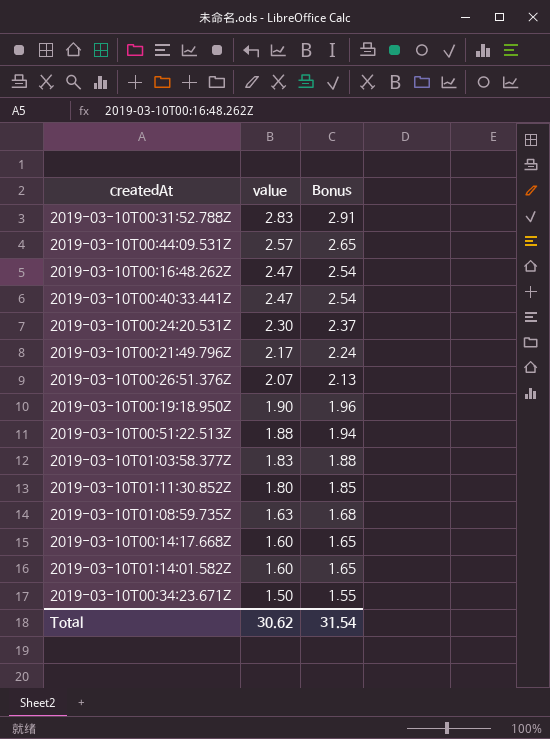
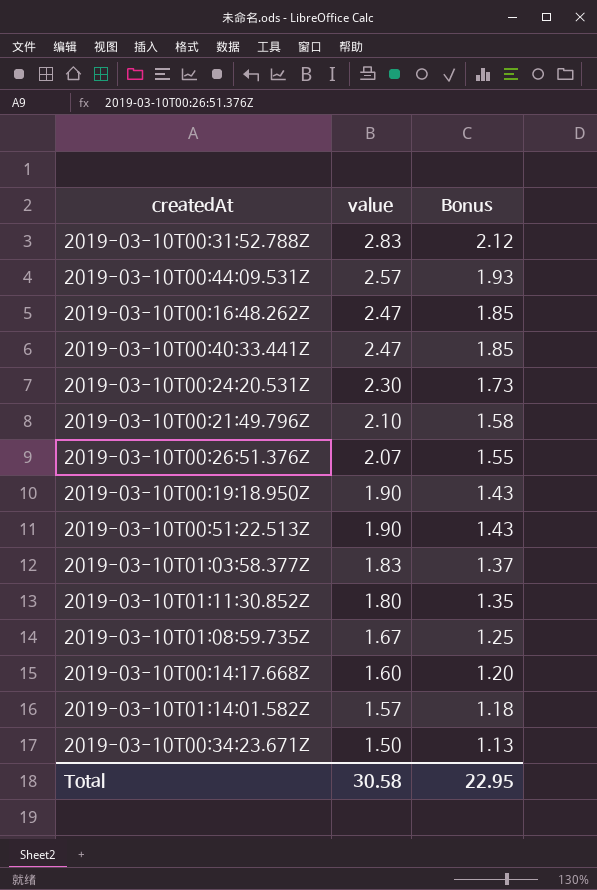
column Bonus | formula: [value] * 1.03 -> [value] * 0.75
2019-03-10T00:21:49.796Z | value: 2.17 -> 2.10
2019-03-10T00:51:22.513Z | value: 1.88 -> 1.90
2019-03-10T01:08:59.735Z | value: 1.63 -> 1.67
2019-03-10T01:14:01.582Z | value: 1.60 -> 1.57
Total | value: 30.62 -> 30.58
Total | Bonus: 31.54 -> 22.95

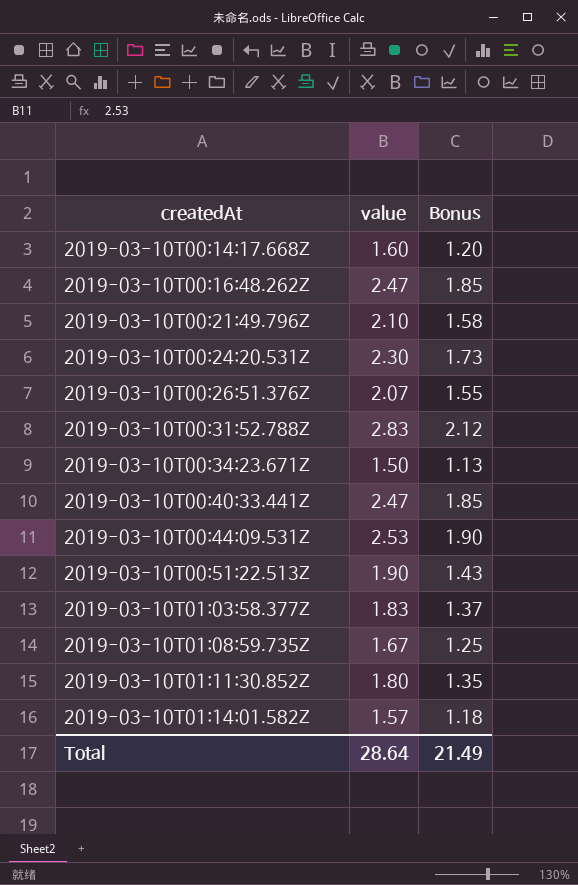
row order: value descending -> createdAt ascending
row 2019-03-10T00:19:18.950Z: 1.90 | 1.43 -> none
2019-03-10T00:44:09.531Z | value: 2.57 -> 2.53
2019-03-10T00:44:09.531Z | Bonus: 1.93 -> 1.90
Total | value: 30.58 -> 28.64
Total | Bonus: 22.95 -> 21.49

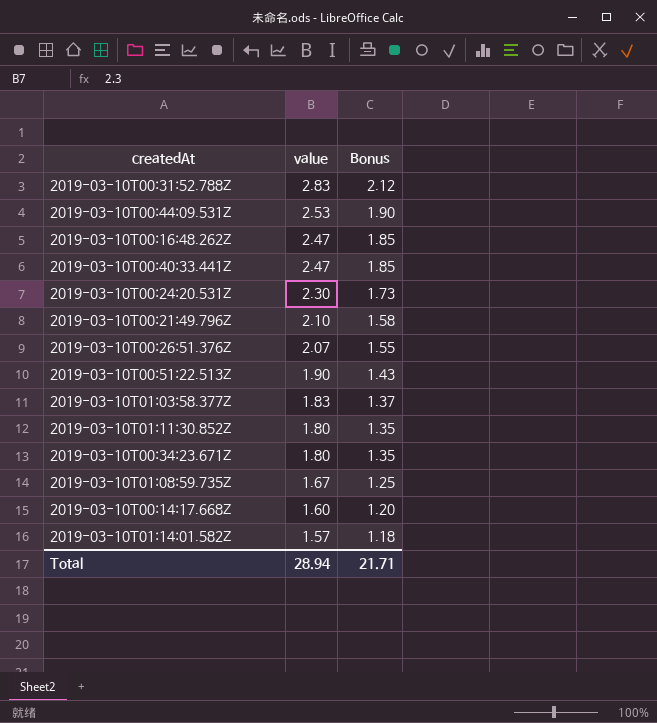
row order: createdAt ascending -> value descending
2019-03-10T00:34:23.671Z | value: 1.50 -> 1.80
2019-03-10T00:34:23.671Z | Bonus: 1.13 -> 1.35
Total | value: 28.64 -> 28.94
Total | Bonus: 21.49 -> 21.71

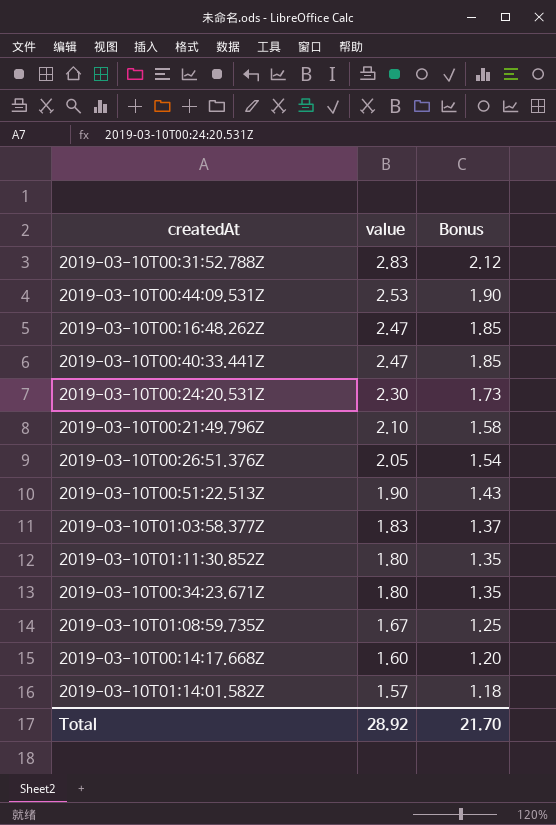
2019-03-10T00:26:51.376Z | value: 2.07 -> 2.05
2019-03-10T00:26:51.376Z | Bonus: 1.55 -> 1.54
Total | value: 28.94 -> 28.92
Total | Bonus: 21.71 -> 21.70

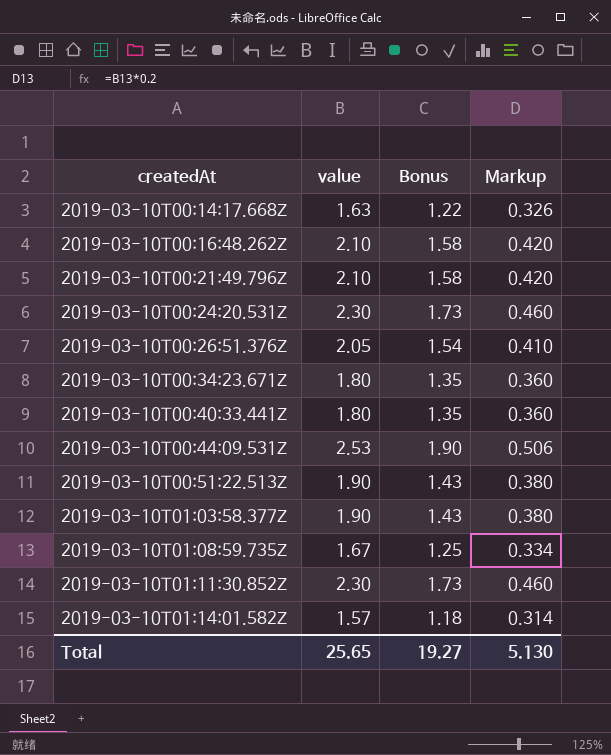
row order: value descending -> createdAt ascending
column Markup | formula: none -> [value] * 0.2
row 2019-03-10T00:31:52.788Z: 2.83 | 2.12 -> none
2019-03-10T00:14:17.668Z | value: 1.60 -> 1.63
2019-03-10T00:14:17.668Z | Bonus: 1.20 -> 1.22
2019-03-10T00:16:48.262Z | value: 2.47 -> 2.10
2019-03-10T00:16:48.262Z | Bonus: 1.85 -> 1.58
2019-03-10T00:40:33.441Z | value: 2.47 -> 1.80
2019-03-10T00:40:33.441Z | Bonus: 1.85 -> 1.35
2019-03-10T01:03:58.377Z | value: 1.83 -> 1.90
2019-03-10T01:03:58.377Z | Bonus: 1.37 -> 1.43
2019-03-10T01:11:30.852Z | value: 1.80 -> 2.30
2019-03-10T01:11:30.852Z | Bonus: 1.35 -> 1.73
Total | value: 28.92 -> 25.65
Total | Bonus: 21.70 -> 19.27

